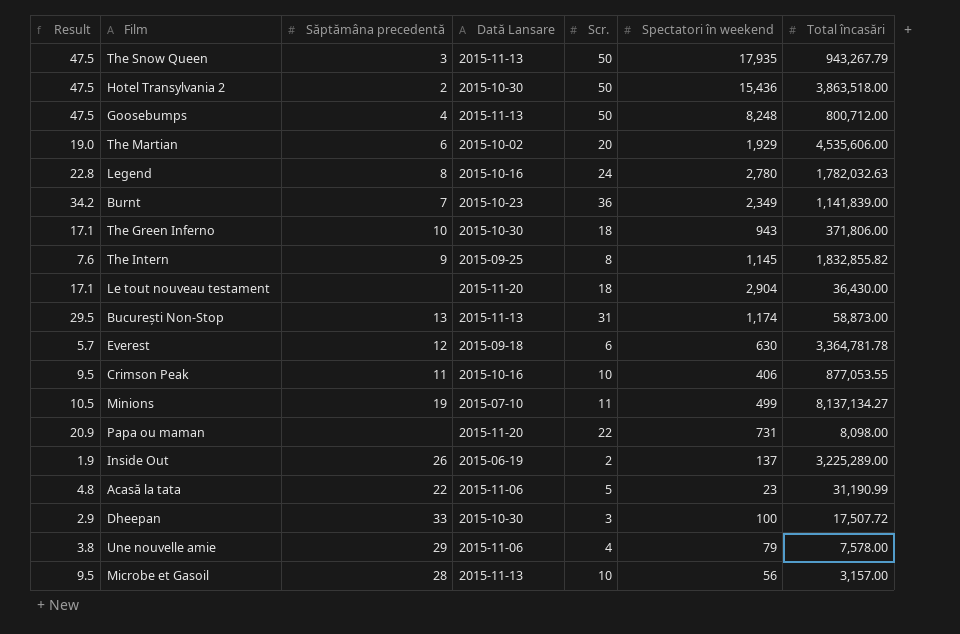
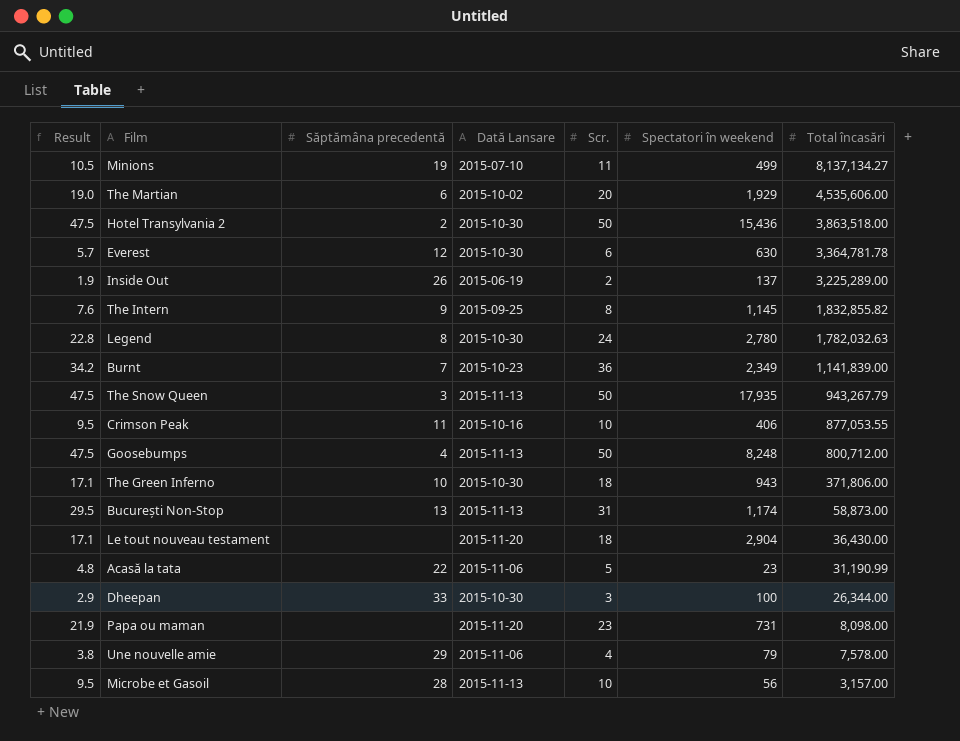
row order: none -> Total încasări descending
Everest | Dată Lansare: 2015-09-18 -> 2015-10-30
Legend | Dată Lansare: 2015-10-16 -> 2015-10-30
Dheepan | Total încasări: 17,507.72 -> 26,344.00
Papa ou maman | Result: 20.9 -> 21.9
Papa ou maman | Scr.: 22 -> 23

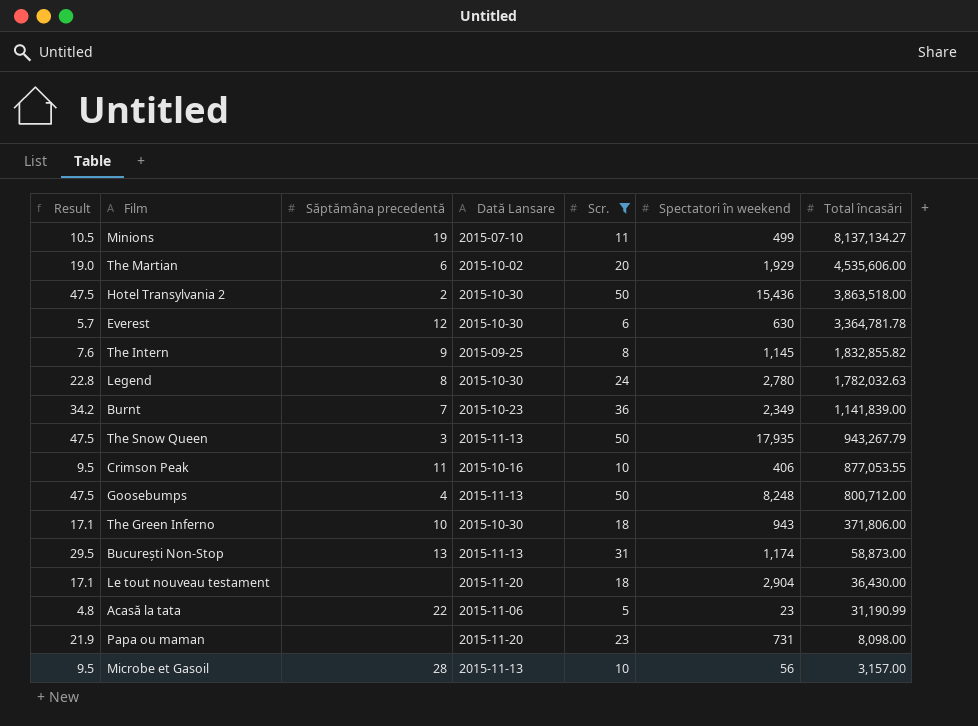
filter: none -> Scr. >= 5

